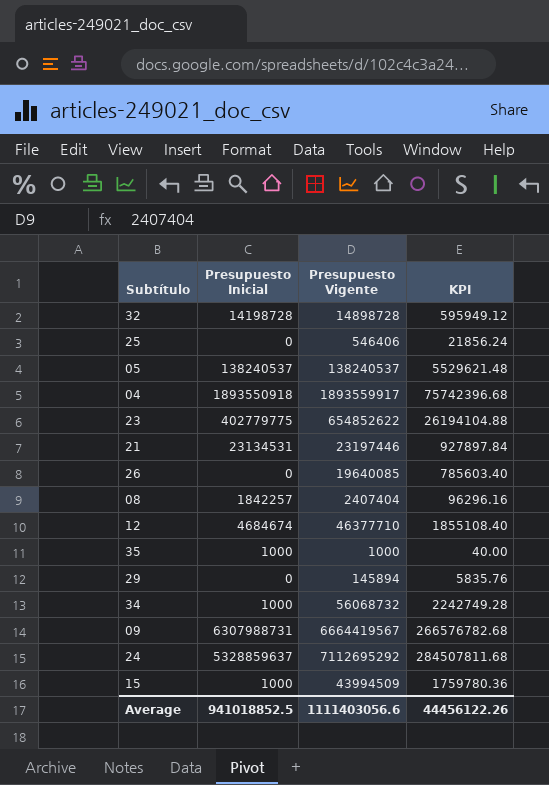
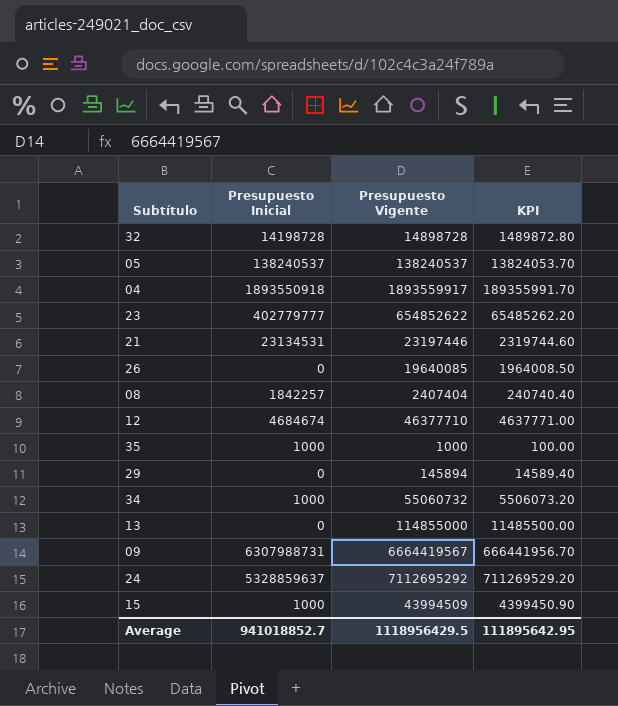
column KPI | formula: [Presupuesto Vigente] * 0.04 -> [Presupuesto Vigente] * 0.1
row 25: 0 | 546406 | 21856.24 -> none
23 | Presupuesto Inicial: 402779775 -> 402779777
34 | Presupuesto Vigente: 56068732 -> 55060732
row 13: none -> 0 | 114855000 | 11485500.00
Average | Presupuesto Inicial: 941018852.5 -> 941018852.7
Average | Presupuesto Vigente: 1111403056.6 -> 1118956429.5
Average | KPI: 44456122.26 -> 111895642.95

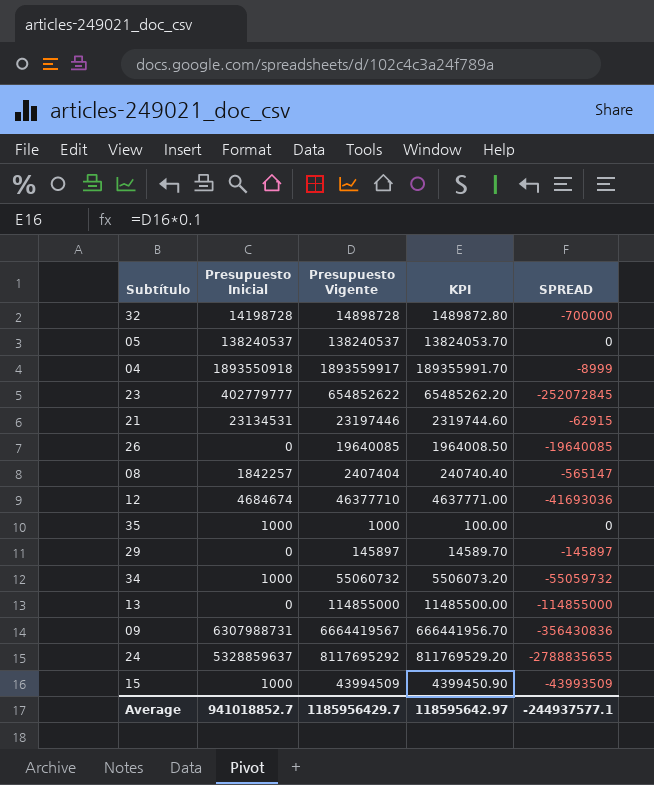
column SPREAD | formula: none -> [Presupuesto Inicial] - [Presupuesto Vigente]
29 | Presupuesto Vigente: 145894 -> 145897
29 | KPI: 14589.40 -> 14589.70
24 | Presupuesto Vigente: 7112695292 -> 8117695292
24 | KPI: 711269529.20 -> 811769529.20
Average | Presupuesto Vigente: 1118956429.5 -> 1185956429.7
Average | KPI: 111895642.95 -> 118595642.97

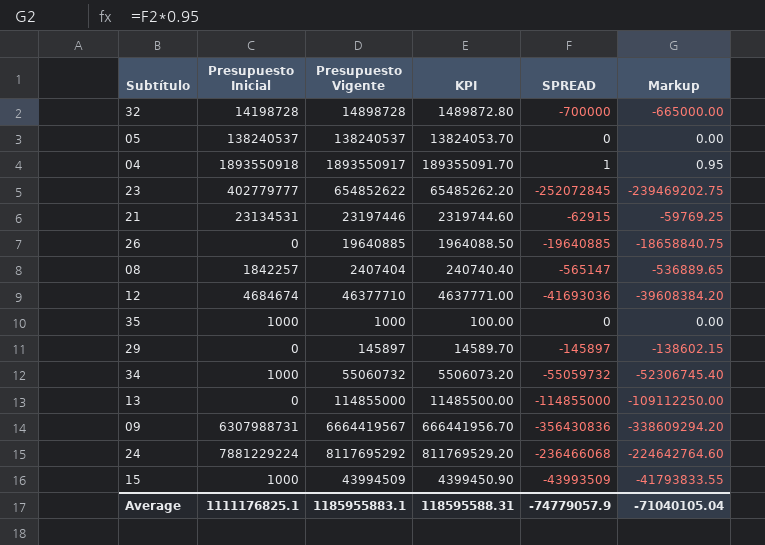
column Markup | formula: none -> [SPREAD] * 0.95
04 | Presupuesto Vigente: 1893559917 -> 1893550917
04 | KPI: 189355991.70 -> 189355091.70
04 | SPREAD: -8999 -> 1
26 | Presupuesto Vigente: 19640085 -> 19640885
26 | KPI: 1964008.50 -> 1964088.50
26 | SPREAD: -19640085 -> -19640885
24 | Presupuesto Inicial: 5328859637 -> 7881229224
24 | SPREAD: -2788835655 -> -236466068
Average | Presupuesto Inicial: 941018852.7 -> 1111176825.1
Average | Presupuesto Vigente: 1185956429.7 -> 1185955883.1
Average | KPI: 118595642.97 -> 118595588.31
Average | SPREAD: -244937577.1 -> -74779057.9

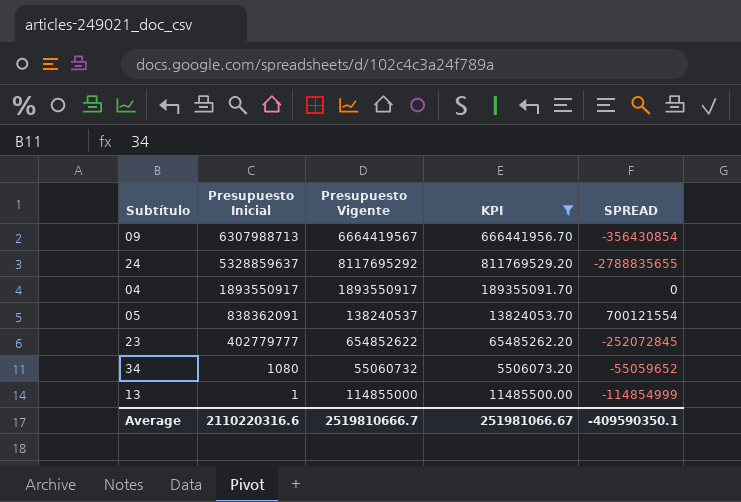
filter: none -> KPI >= 5506073.20
row order: none -> Presupuesto Inicial descending
column Markup | formula: [SPREAD] * 0.95 -> none
09 | Presupuesto Inicial: 6307988731 -> 6307988713
09 | SPREAD: -356430836 -> -356430854
24 | Presupuesto Inicial: 7881229224 -> 5328859637
24 | SPREAD: -236466068 -> -2788835655
04 | Presupuesto Inicial: 1893550918 -> 1893550917
04 | SPREAD: 1 -> 0
05 | Presupuesto Inicial: 138240537 -> 838362091
05 | SPREAD: 0 -> 700121554
34 | Presupuesto Inicial: 1000 -> 1080
34 | SPREAD: -55059732 -> -55059652
13 | Presupuesto Inicial: 0 -> 1
13 | SPREAD: -114855000 -> -114854999
Average | Presupuesto Inicial: 1111176825.1 -> 2110220316.6
Average | Presupuesto Vigente: 1185955883.1 -> 2519810666.7
Average | KPI: 118595588.31 -> 251981066.67
Average | SPREAD: -74779057.9 -> -409590350.1

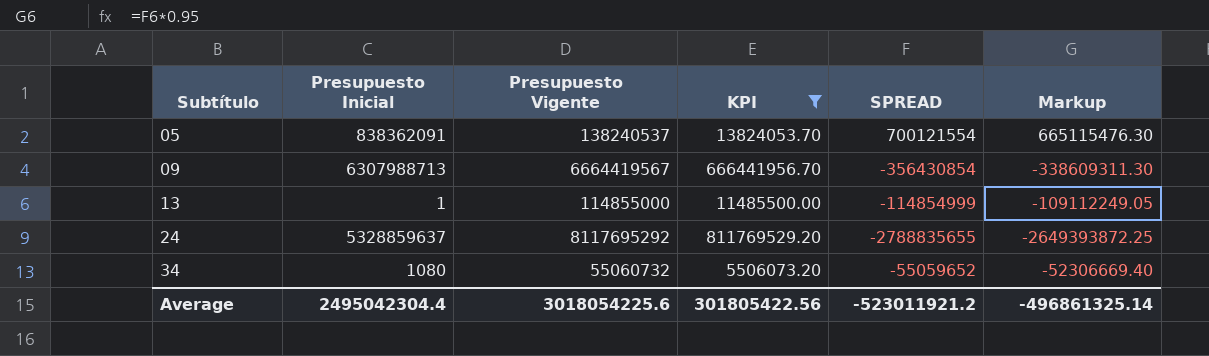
row order: Presupuesto Inicial descending -> Subtítulo ascending
column Markup | formula: none -> [SPREAD] * 0.95
row 04: 1893550917 | 1893550917 | 189355091.70 | 0 -> none
row 23: 402779777 | 654852622 | 65485262.20 | -252072845 -> none
Average | Presupuesto Inicial: 2110220316.6 -> 2495042304.4
Average | Presupuesto Vigente: 2519810666.7 -> 3018054225.6
Average | KPI: 251981066.67 -> 301805422.56
Average | SPREAD: -409590350.1 -> -523011921.2

